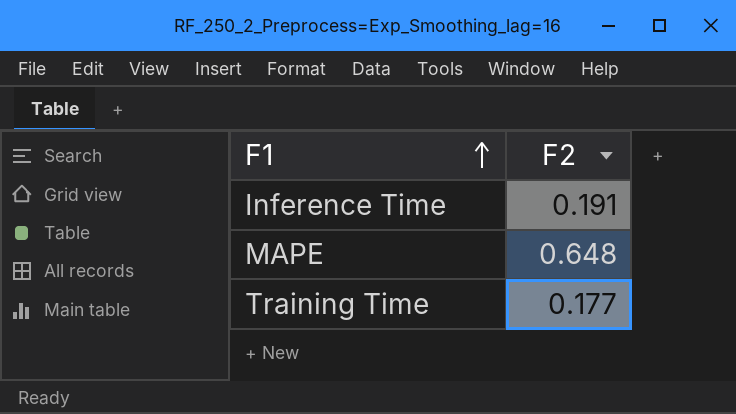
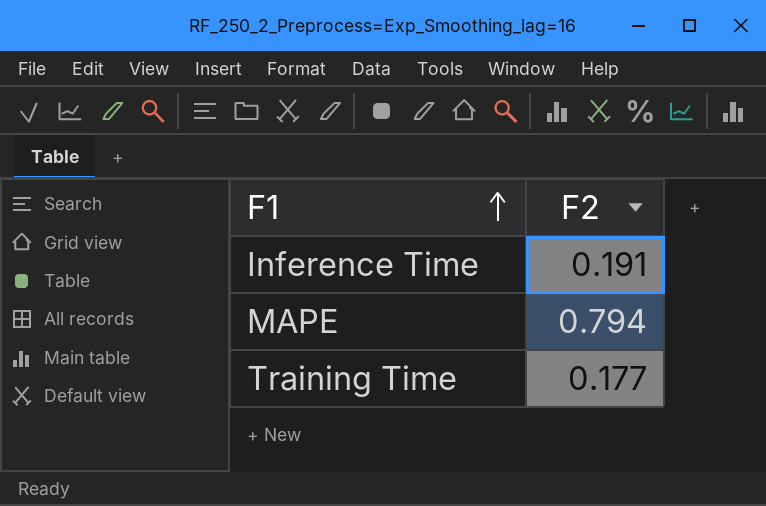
MAPE | F2: 0.648 -> 0.794

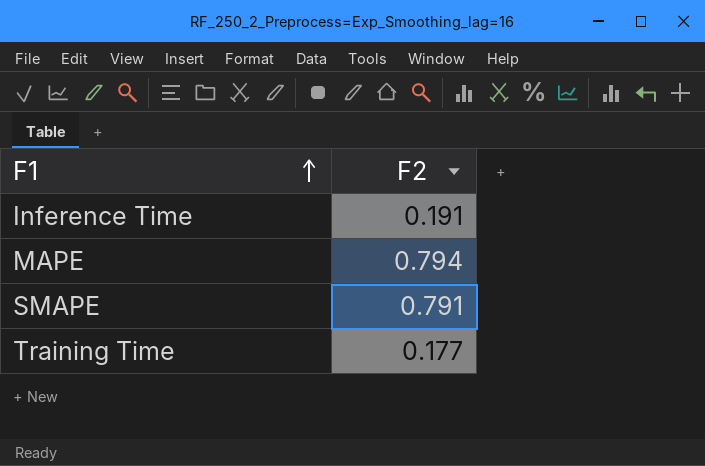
row SMAPE: none -> 0.791

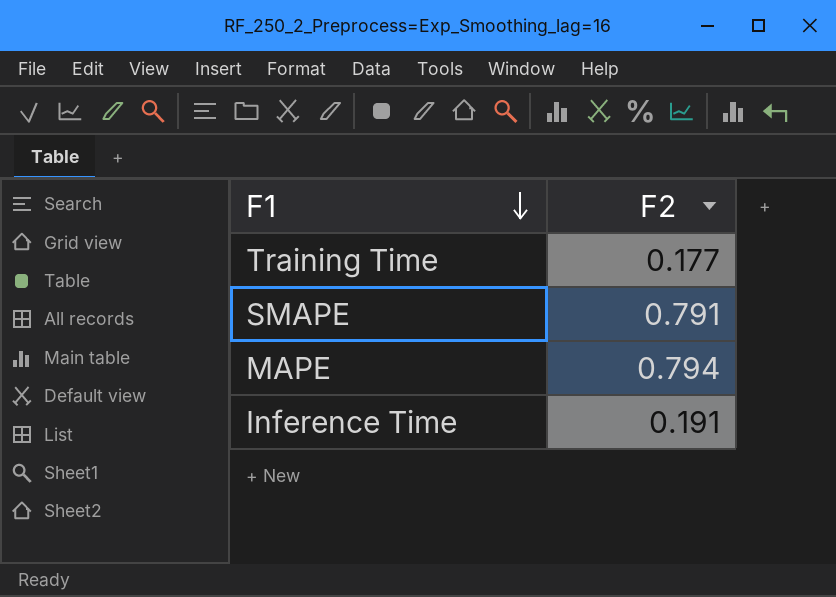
row order: F1 ascending -> F1 descending

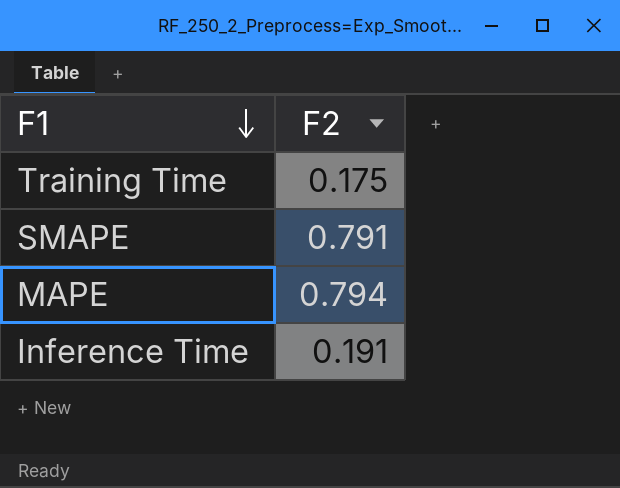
Training Time | F2: 0.177 -> 0.175

